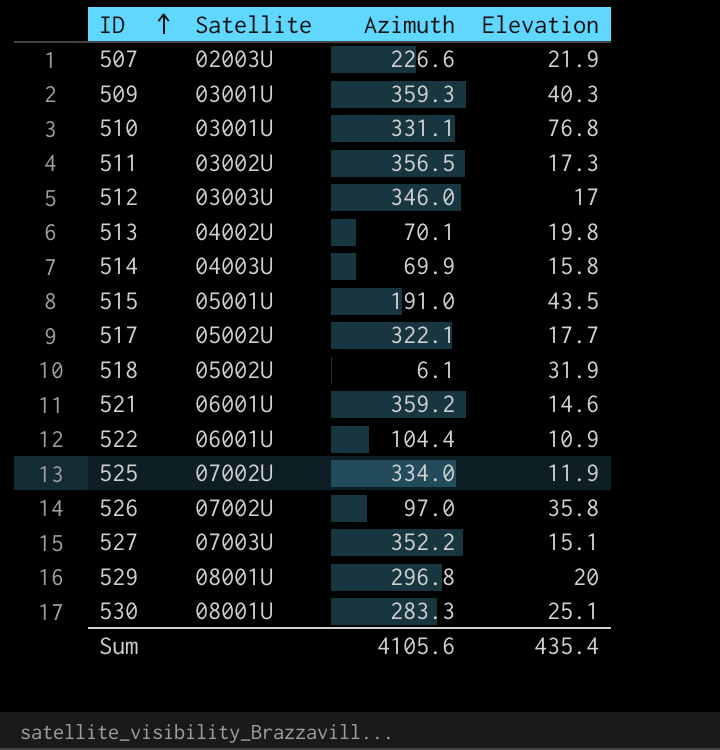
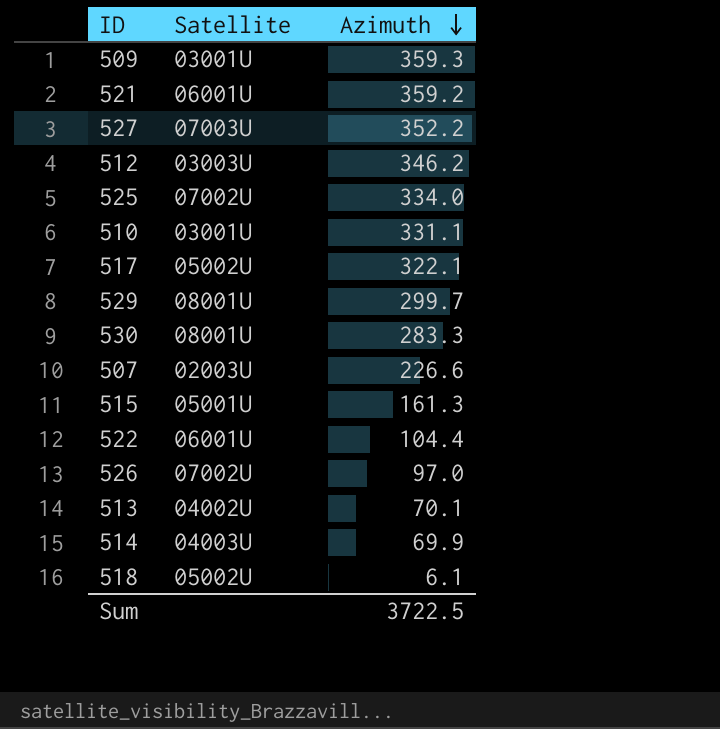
row order: ID ascending -> Azimuth descending
column Elevation | position: 4 -> none
row 511: 03002U | 356.5 | 17.3 -> none
512 | Azimuth: 346.0 -> 346.2
529 | Azimuth: 296.8 -> 299.7
515 | Azimuth: 191.0 -> 161.3
Sum | Azimuth: 4105.6 -> 3722.5

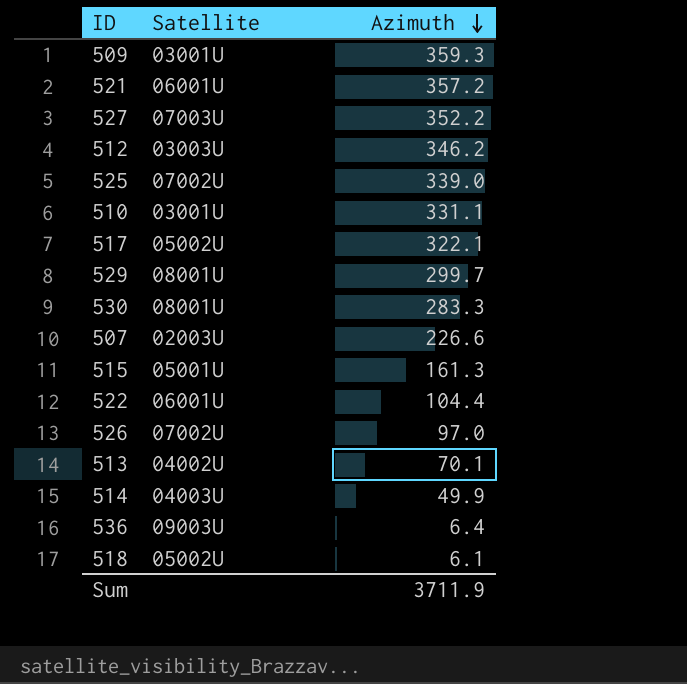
521 | Azimuth: 359.2 -> 357.2
525 | Azimuth: 334.0 -> 339.0
514 | Azimuth: 69.9 -> 49.9
row 536: none -> 09003U | 6.4
Sum | Azimuth: 3722.5 -> 3711.9

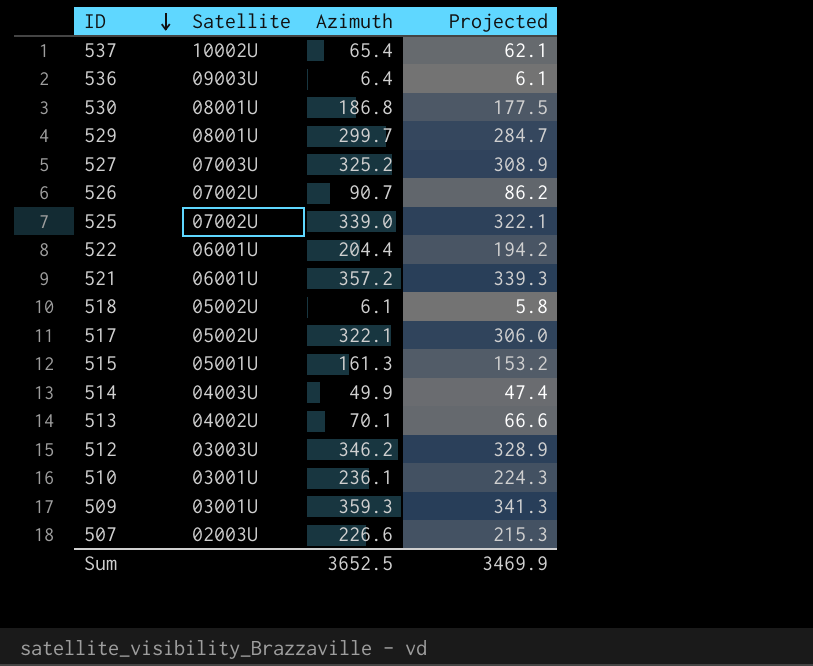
row order: Azimuth descending -> ID descending
column Projected | formula: none -> [Azimuth] * 0.95
row 537: none -> 10002U | 65.4 | 62.1
530 | Azimuth: 283.3 -> 186.8
527 | Azimuth: 352.2 -> 325.2
526 | Azimuth: 97.0 -> 90.7
522 | Azimuth: 104.4 -> 204.4
510 | Azimuth: 331.1 -> 236.1
Sum | Azimuth: 3711.9 -> 3652.5

